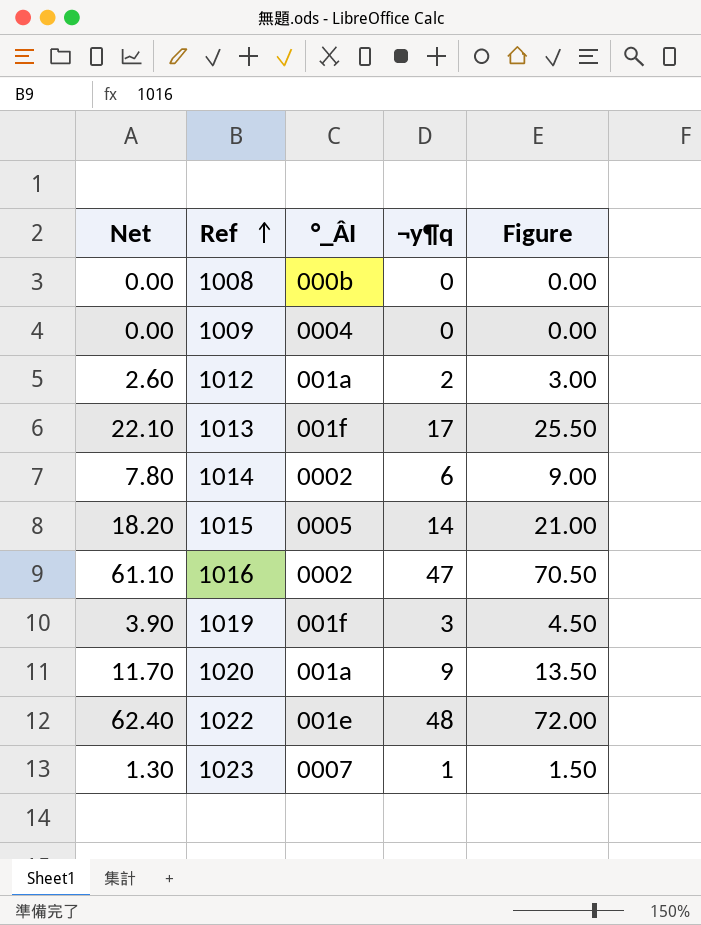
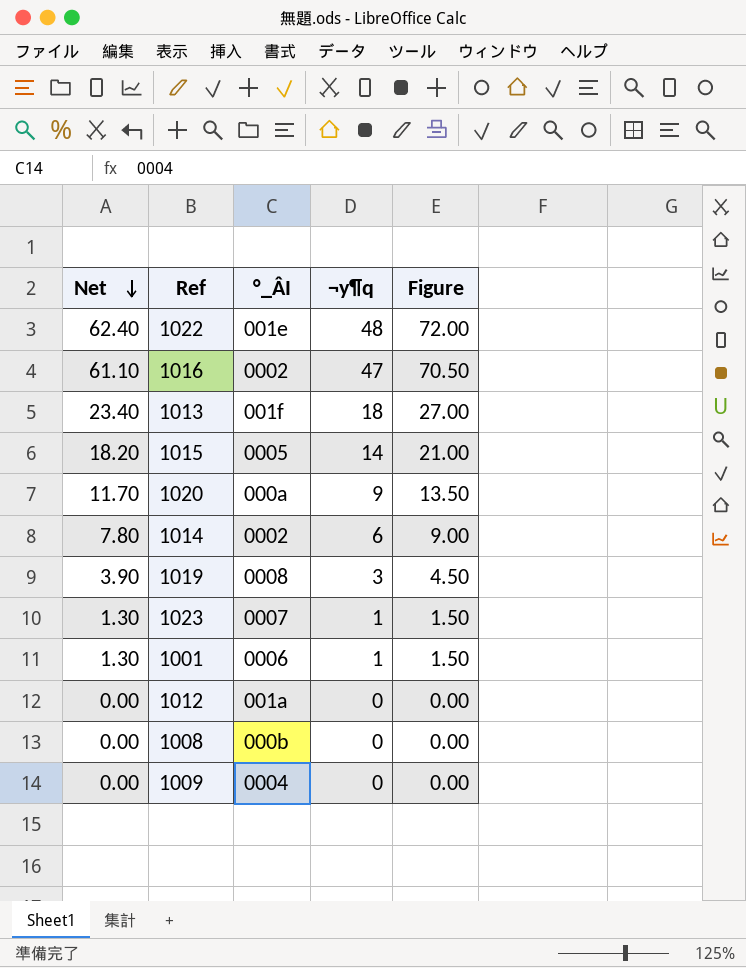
row order: Ref ascending -> Net descending
1013 | Net: 22.10 -> 23.40
1013 | ¬y¶q: 17 -> 18
1013 | Figure: 25.50 -> 27.00
1020 | °_ÂI: 001a -> 000a
1019 | °_ÂI: 001f -> 0008
row 1001: none -> 1.30 | 0006 | 1 | 1.50
1012 | Net: 2.60 -> 0.00
1012 | ¬y¶q: 2 -> 0
1012 | Figure: 3.00 -> 0.00

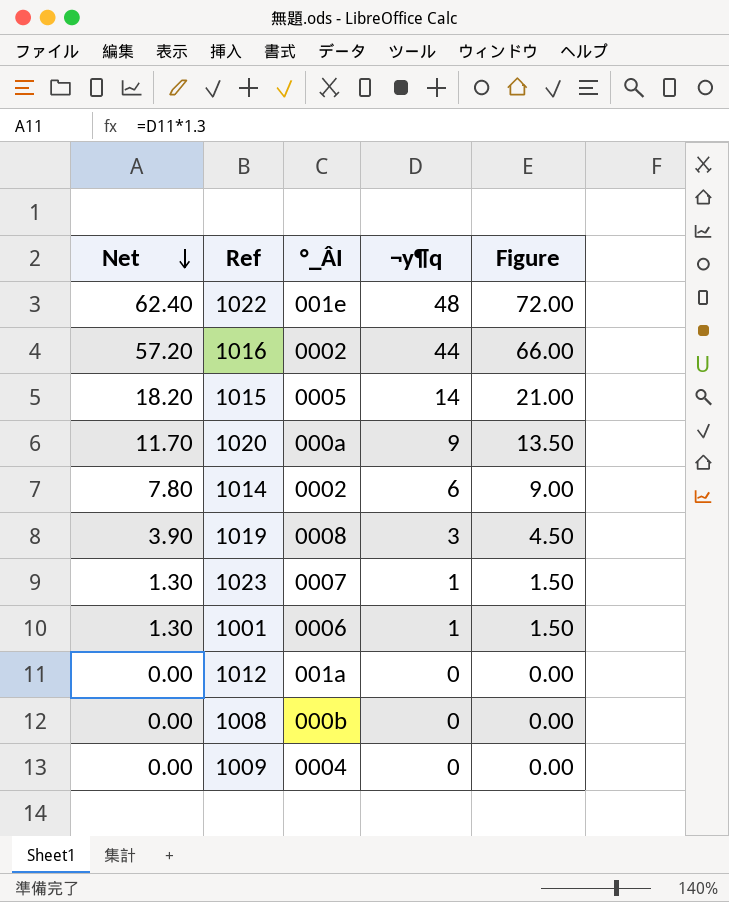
row 1013: 23.40 | 001f | 18 | 27.00 -> none
1016 | Net: 61.10 -> 57.20
1016 | ¬y¶q: 47 -> 44
1016 | Figure: 70.50 -> 66.00

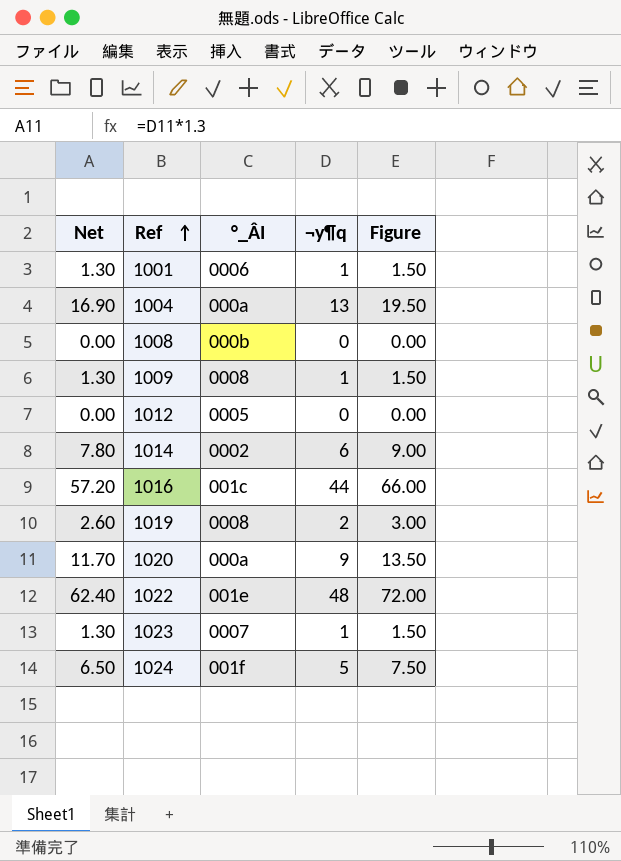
row order: Net descending -> Ref ascending
row 1015: 18.20 | 0005 | 14 | 21.00 -> none
row 1004: none -> 16.90 | 000a | 13 | 19.50
1009 | Net: 0.00 -> 1.30
1009 | °_ÂI: 0004 -> 0008
1009 | ¬y¶q: 0 -> 1
1009 | Figure: 0.00 -> 1.50
1012 | °_ÂI: 001a -> 0005
1016 | °_ÂI: 0002 -> 001c
1019 | Net: 3.90 -> 2.60
1019 | ¬y¶q: 3 -> 2
1019 | Figure: 4.50 -> 3.00
row 1024: none -> 6.50 | 001f | 5 | 7.50

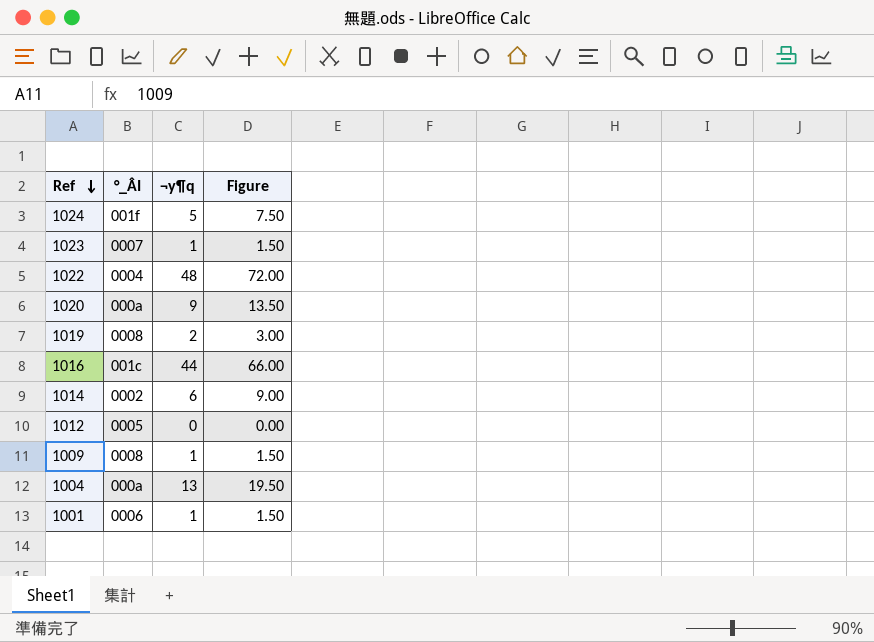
row order: Ref ascending -> Ref descending
column Net | formula: [¬y¶q] * 1.3 -> none
row 1008: 0.00 | 000b | 0 | 0.00 -> none
1022 | °_ÂI: 001e -> 0004

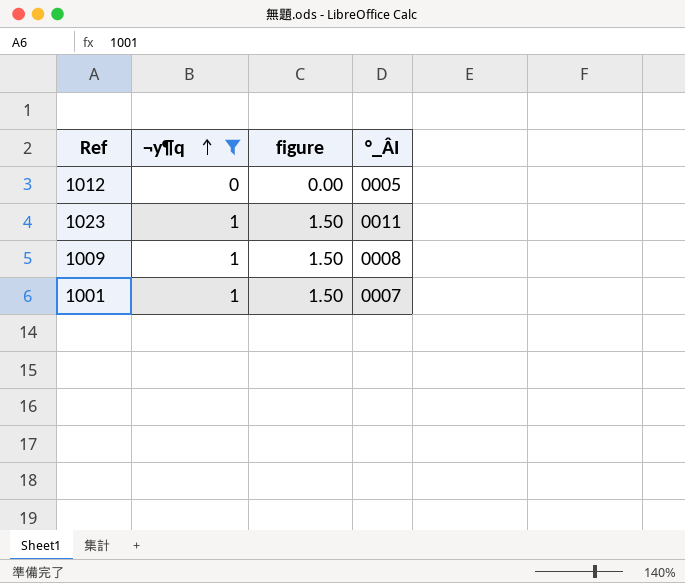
filter: none -> ¬y¶q <= 1
row order: Ref descending -> ¬y¶q ascending
column name: Figure -> figure
column °_ÂI | position: 2 -> 4
1023 | °_ÂI: 0007 -> 0011
1001 | °_ÂI: 0006 -> 0007

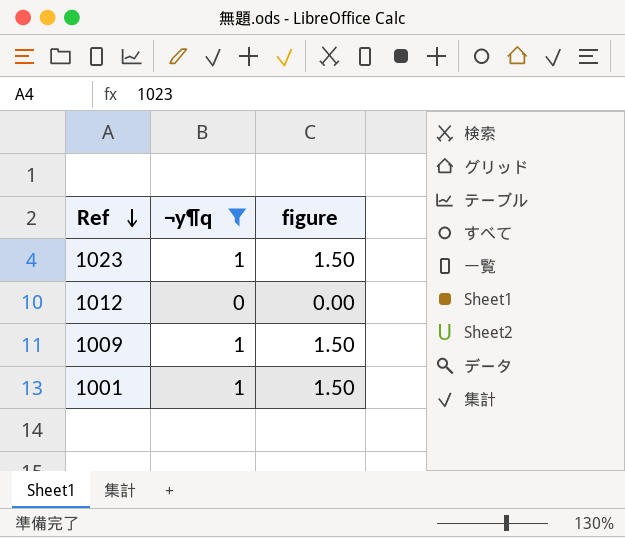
row order: ¬y¶q ascending -> Ref descending
column °_ÂI | position: 4 -> none

